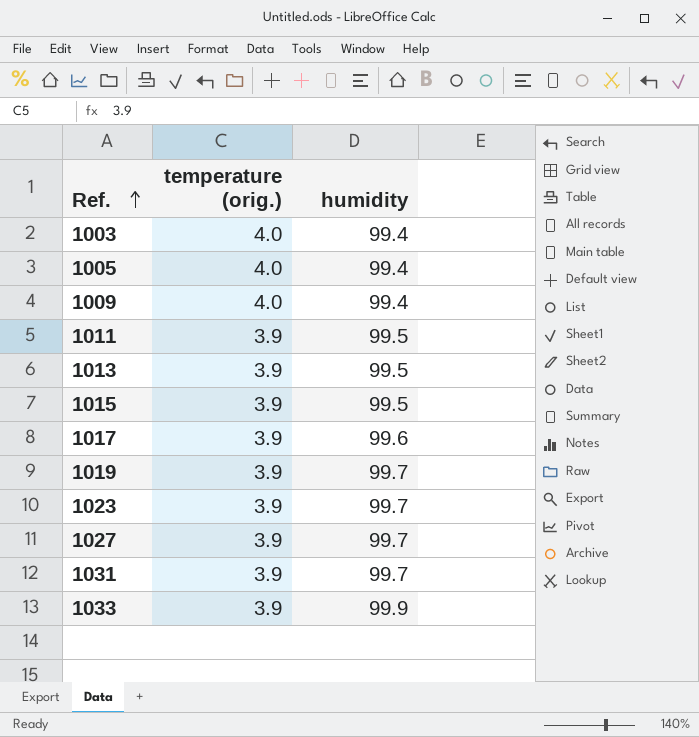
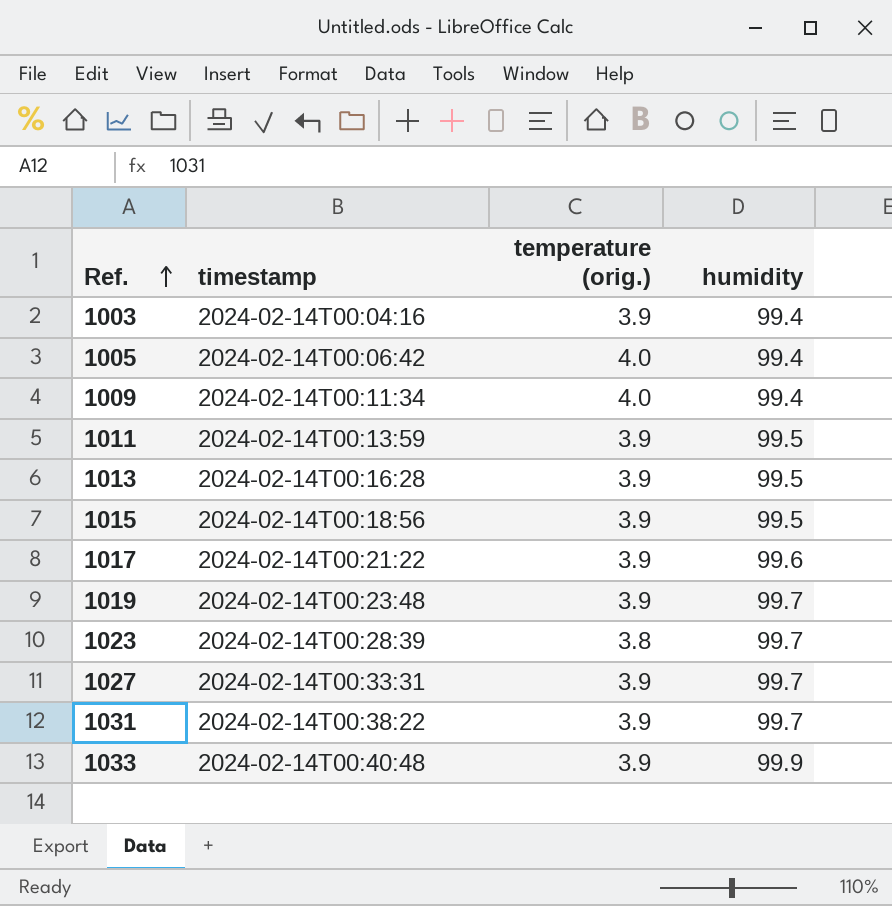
column timestamp | position: none -> 2
1003 | temperature (orig.): 4.0 -> 3.9
1023 | temperature (orig.): 3.9 -> 3.8

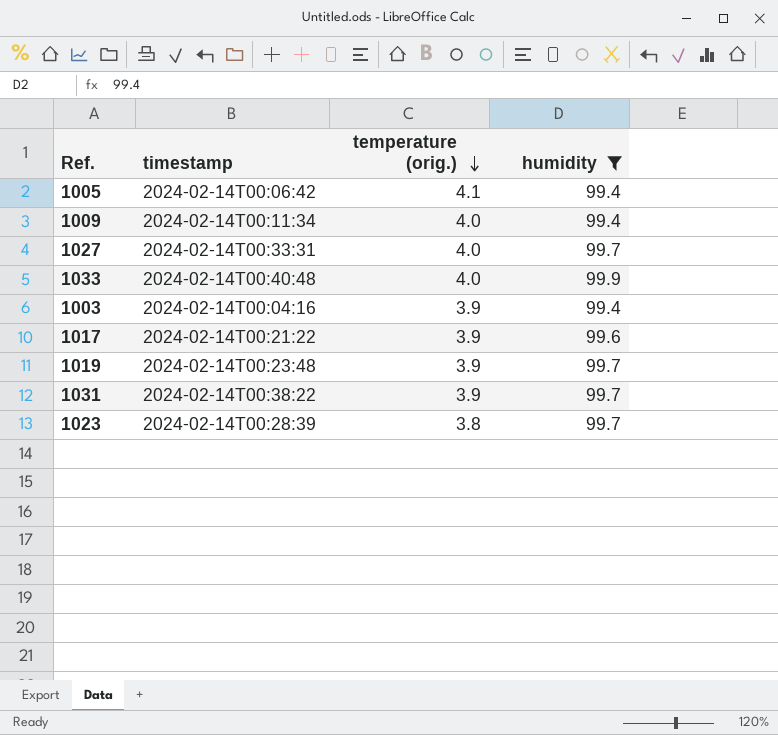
filter: none -> humidity != 99.5
row order: Ref. ascending -> temperature (orig.) descending
1005 | temperature (orig.): 4.0 -> 4.1
1027 | temperature (orig.): 3.9 -> 4.0
1033 | temperature (orig.): 3.9 -> 4.0

